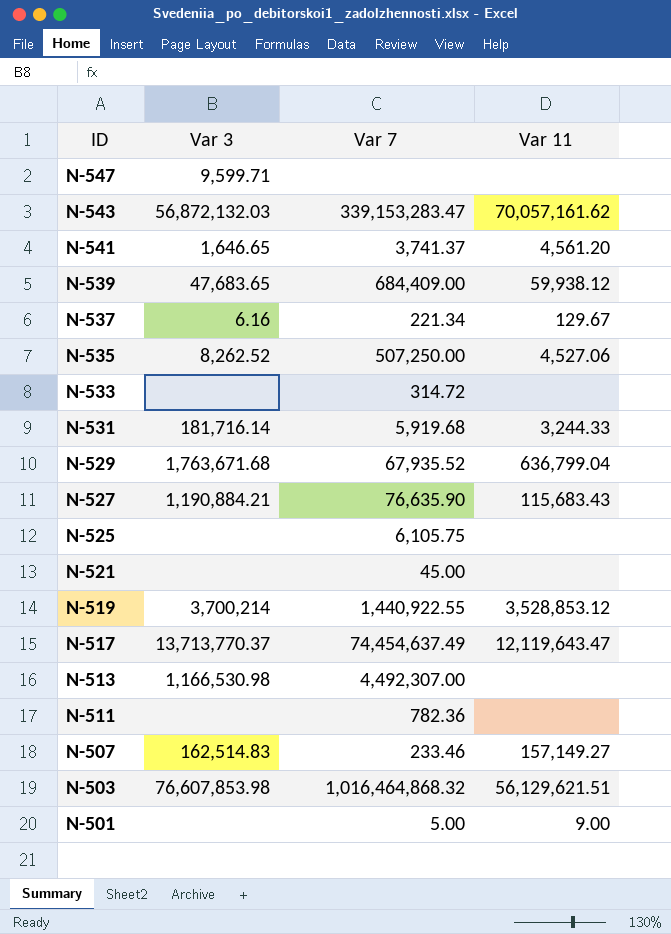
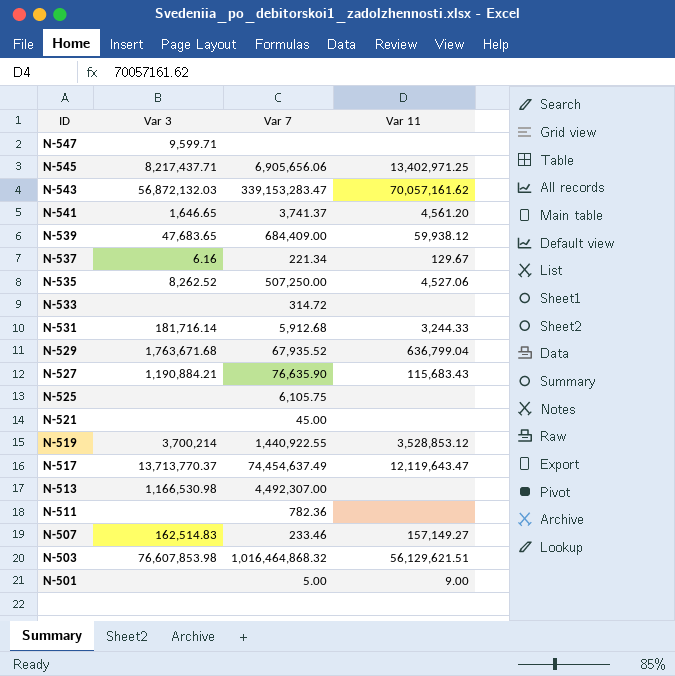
row N-545: none -> 8,217,437.71 | 6,905,656.06 | 13,402,971.25
N-531 | Var 7: 5,919.68 -> 5,912.68

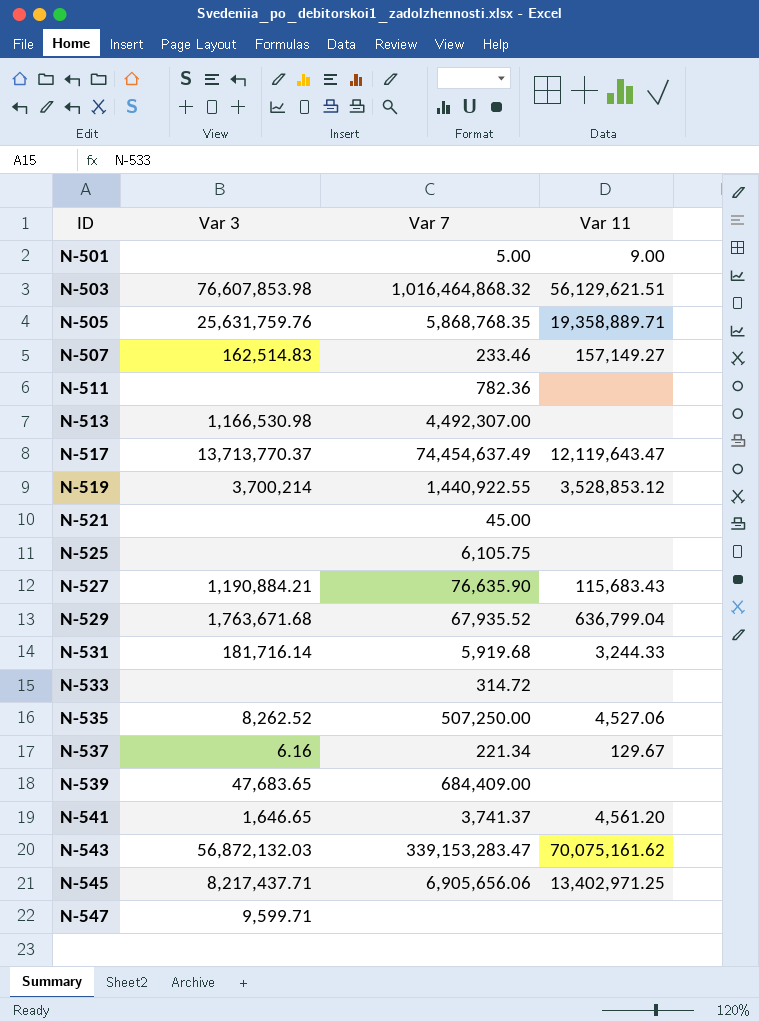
row order: ID descending -> ID ascending
row N-505: none -> 25,631,759.76 | 5,868,768.35 | 19,358,889.71
N-531 | Var 7: 5,912.68 -> 5,919.68
N-539 | Var 11: 59,938.12 -> none
N-543 | Var 11: 70,057,161.62 -> 70,075,161.62

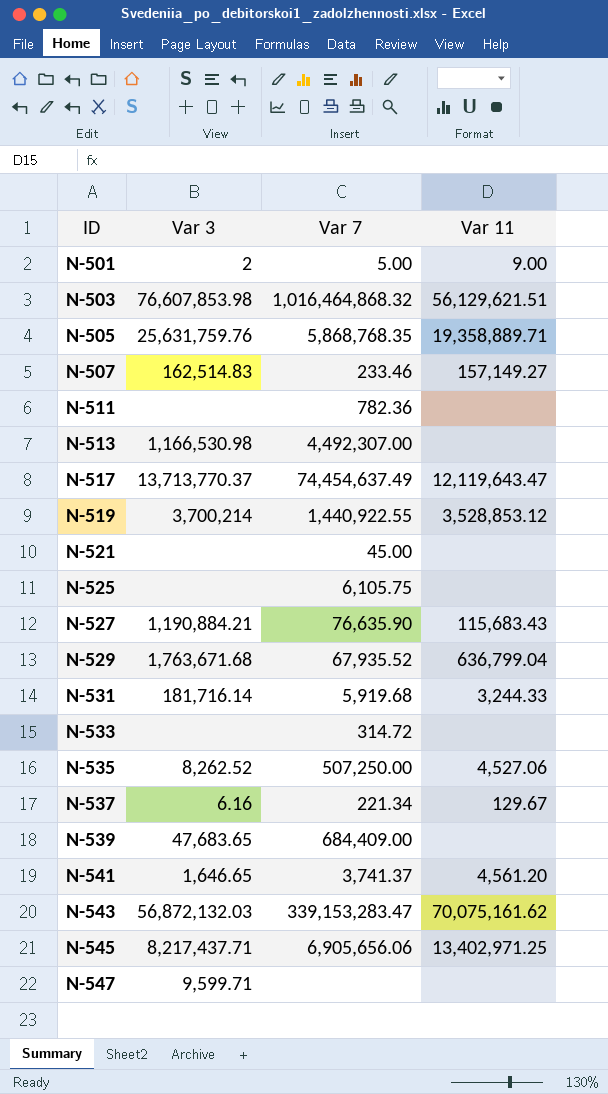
N-501 | Var 3: none -> 2

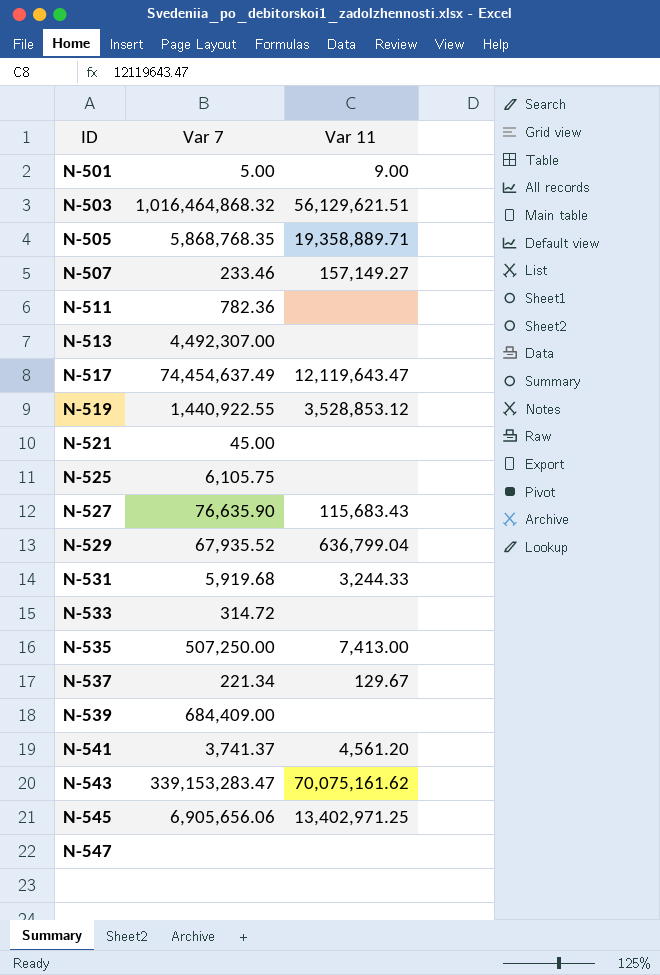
column Var 3 | position: 2 -> none
N-535 | Var 11: 4,527.06 -> 7,413.00

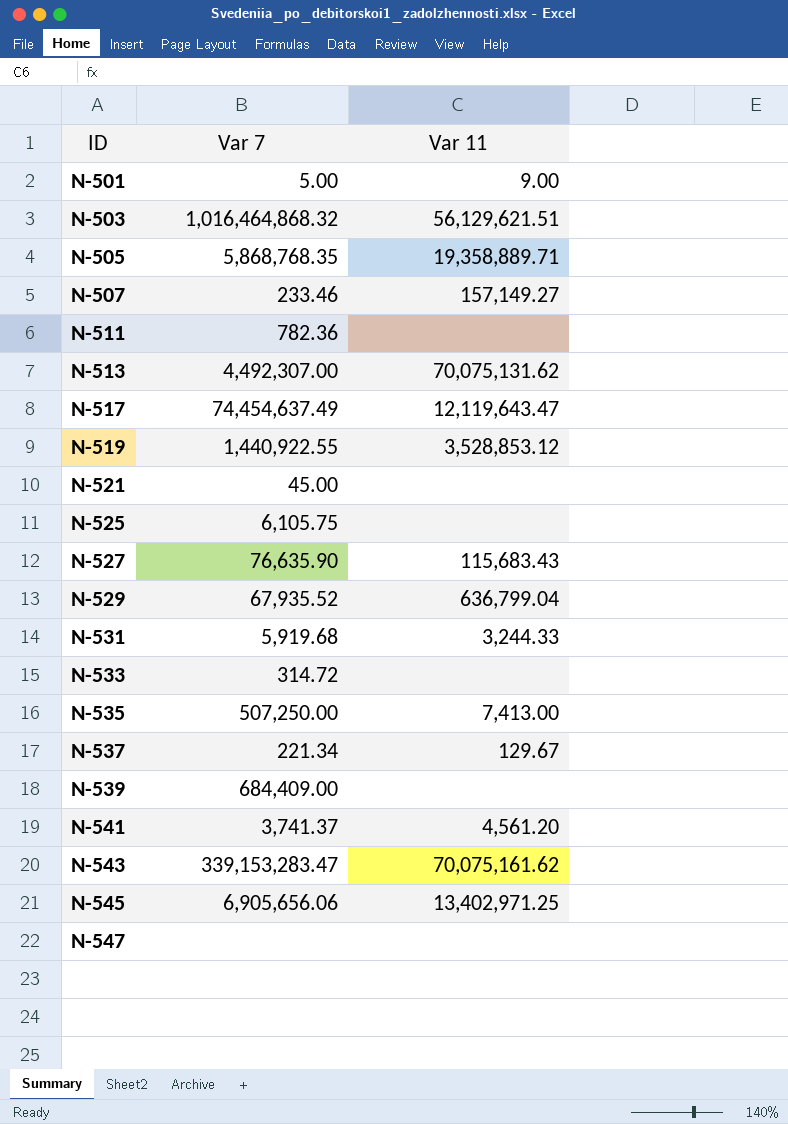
N-513 | Var 11: none -> 70,075,131.62

